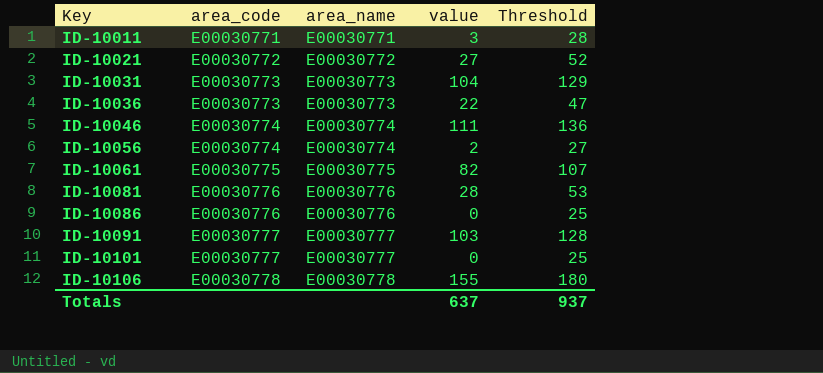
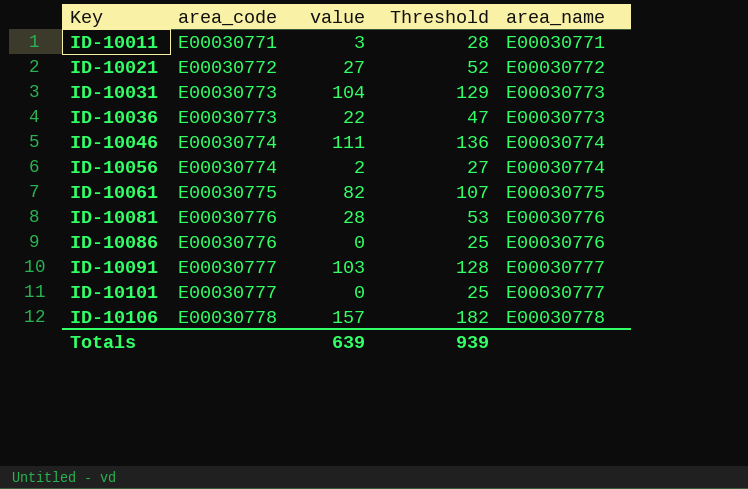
column area_name | position: 3 -> 5
ID-10106 | value: 155 -> 157
ID-10106 | Threshold: 180 -> 182
Totals | value: 637 -> 639
Totals | Threshold: 937 -> 939

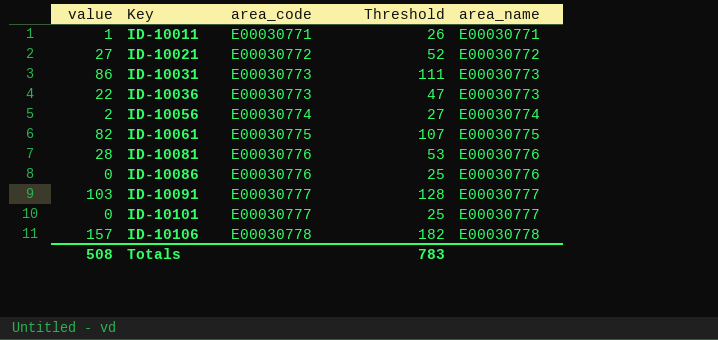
column value | position: 3 -> 1
row ID-10046: E00030774 | 111 | 136 | E00030774 -> none
ID-10011 | value: 3 -> 1
ID-10011 | Threshold: 28 -> 26
ID-10031 | value: 104 -> 86
ID-10031 | Threshold: 129 -> 111
Totals | value: 639 -> 508
Totals | Threshold: 939 -> 783

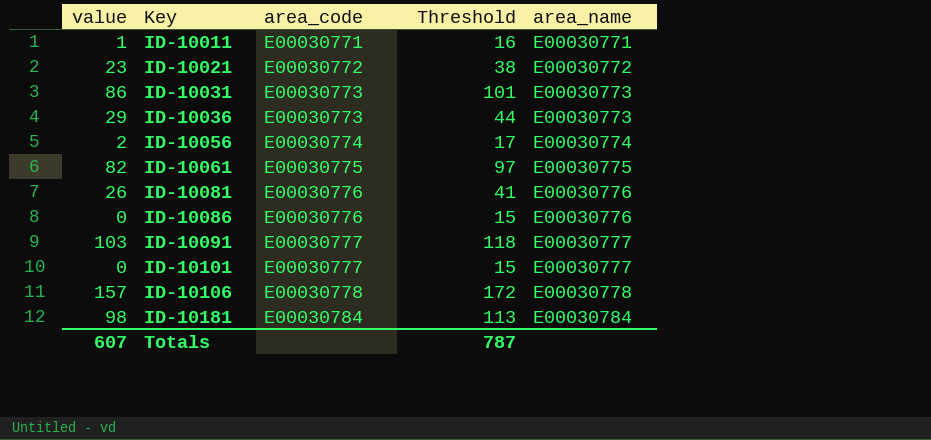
column Threshold | formula: [value] + 25 -> [value] + 15
ID-10021 | value: 27 -> 23
ID-10036 | value: 22 -> 29
ID-10081 | value: 28 -> 26
row ID-10181: none -> 98 | E00030784 | 113 | E00030784
Totals | value: 508 -> 607
Totals | Threshold: 783 -> 787

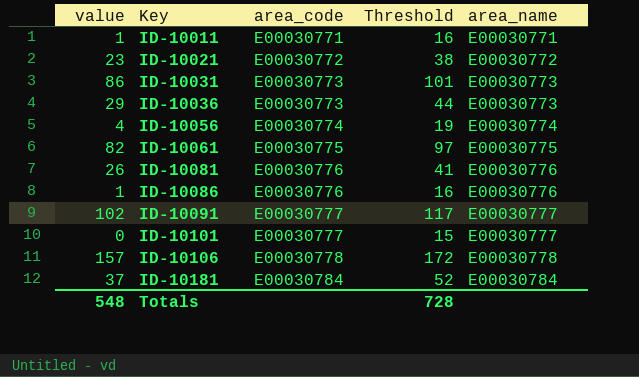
ID-10056 | value: 2 -> 4
ID-10056 | Threshold: 17 -> 19
ID-10086 | value: 0 -> 1
ID-10086 | Threshold: 15 -> 16
ID-10091 | value: 103 -> 102
ID-10091 | Threshold: 118 -> 117
ID-10181 | value: 98 -> 37
ID-10181 | Threshold: 113 -> 52
Totals | value: 607 -> 548
Totals | Threshold: 787 -> 728

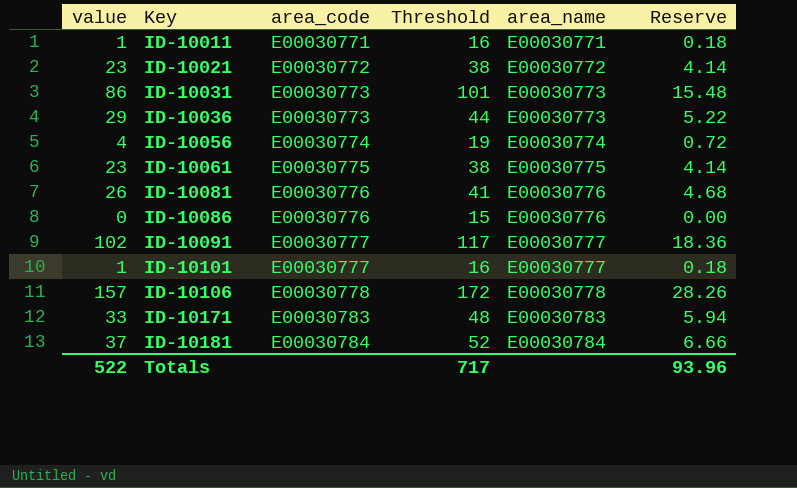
column Reserve | formula: none -> [value] * 0.18
ID-10061 | value: 82 -> 23
ID-10061 | Threshold: 97 -> 38
ID-10086 | value: 1 -> 0
ID-10086 | Threshold: 16 -> 15
ID-10101 | value: 0 -> 1
ID-10101 | Threshold: 15 -> 16
row ID-10171: none -> 33 | E00030783 | 48 | E00030783 | 5.94
Totals | value: 548 -> 522
Totals | Threshold: 728 -> 717

